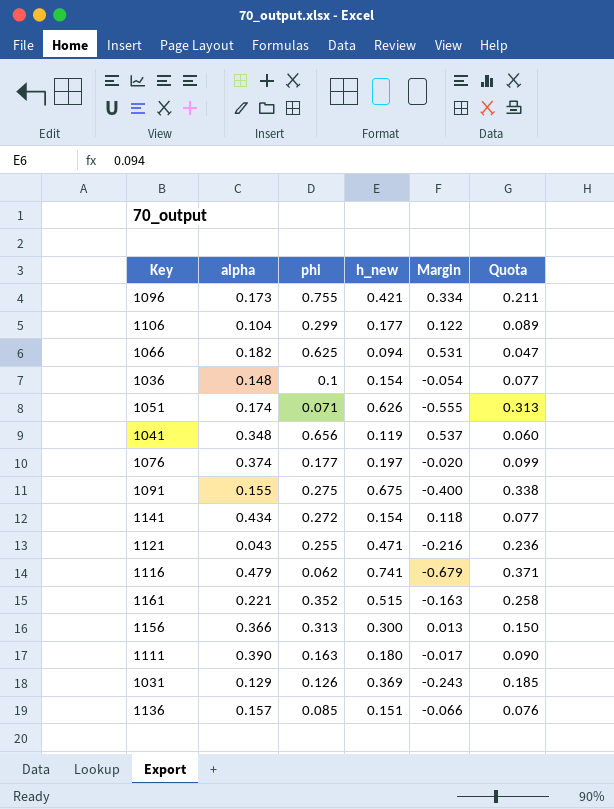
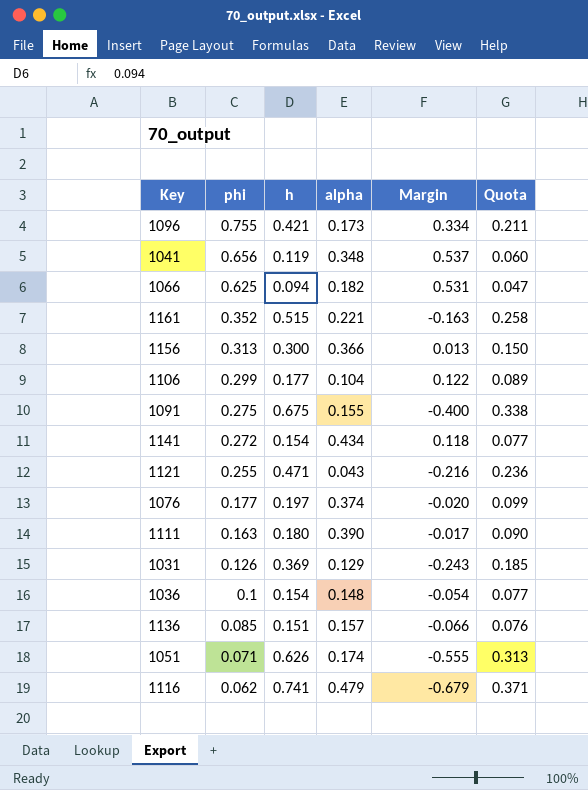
row order: none -> phi descending
column name: h_new -> h
column alpha | position: 2 -> 4

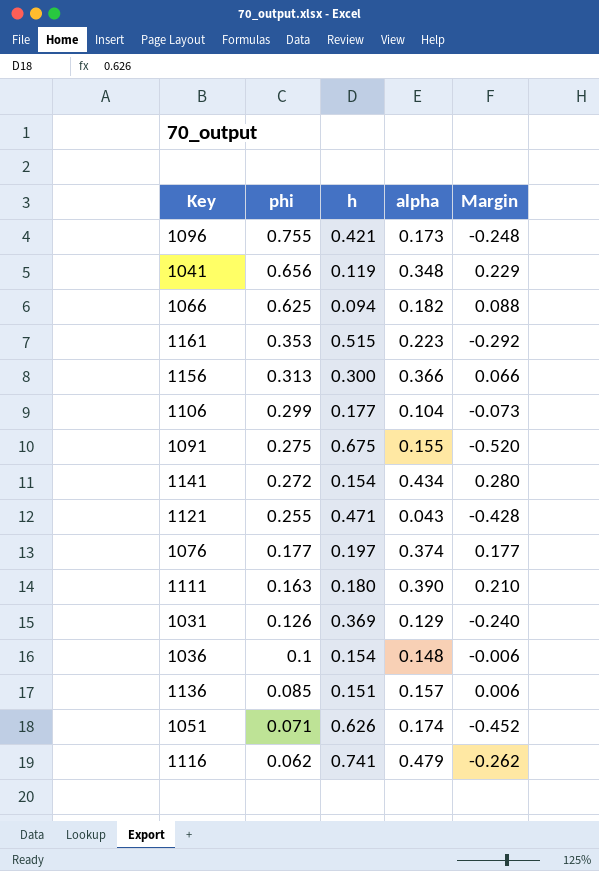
column Quota | formula: [h] * 0.5 -> none
column Margin | formula: [phi] - [h] -> [alpha] - [h]
1161 | phi: 0.352 -> 0.353
1161 | alpha: 0.221 -> 0.223

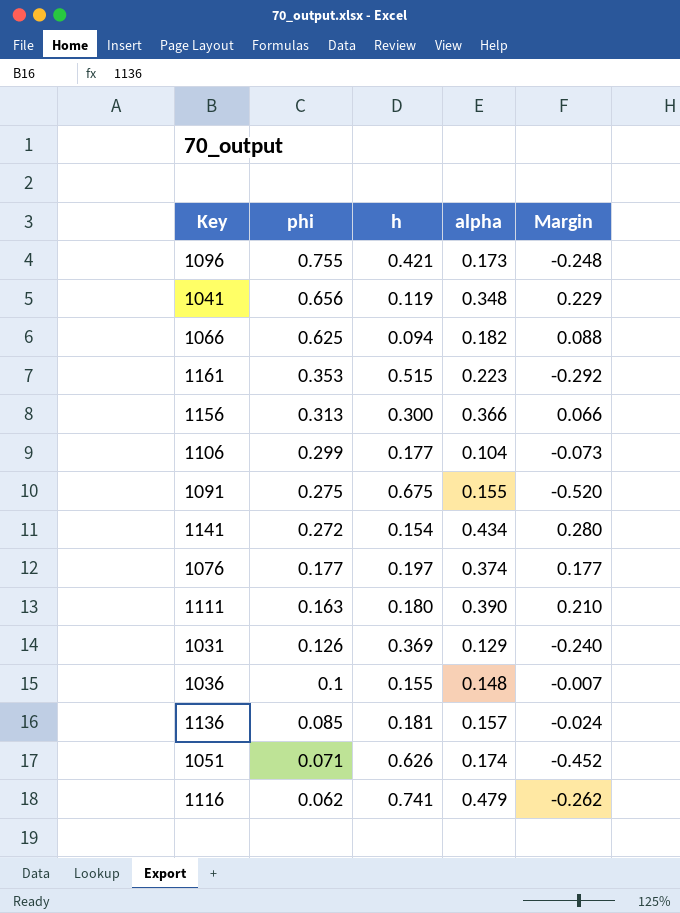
row 1121: 0.255 | 0.471 | 0.043 | -0.428 -> none
1036 | h: 0.154 -> 0.155
1036 | Margin: -0.006 -> -0.007
1136 | h: 0.151 -> 0.181
1136 | Margin: 0.006 -> -0.024

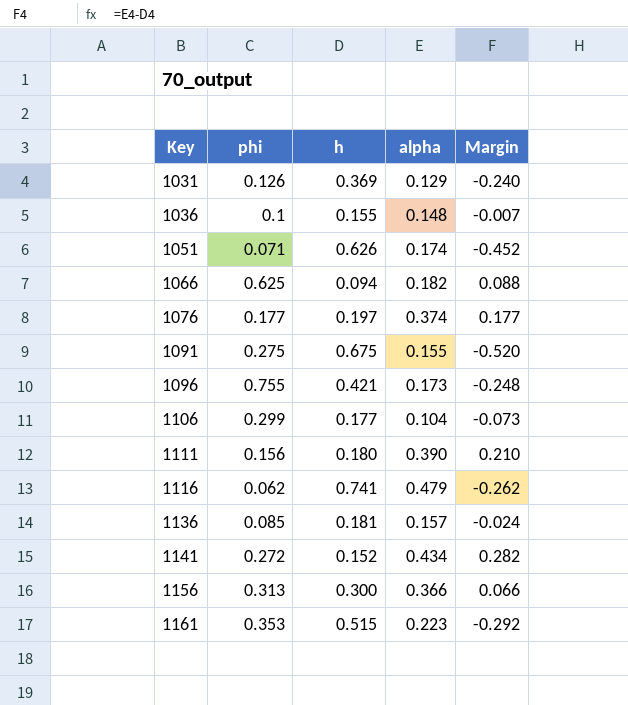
row order: phi descending -> Key ascending
row 1041: 0.656 | 0.119 | 0.348 | 0.229 -> none
1111 | phi: 0.163 -> 0.156
1141 | h: 0.154 -> 0.152
1141 | Margin: 0.280 -> 0.282

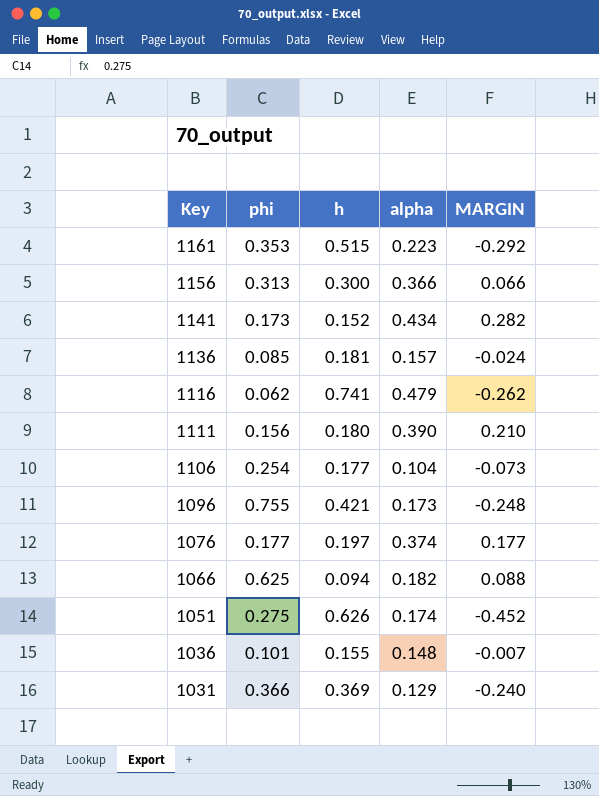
row order: Key ascending -> Key descending
column name: Margin -> MARGIN
row 1091: 0.275 | 0.675 | 0.155 | -0.520 -> none
1141 | phi: 0.272 -> 0.173
1106 | phi: 0.299 -> 0.254
1051 | phi: 0.071 -> 0.275
1036 | phi: 0.1 -> 0.101
1031 | phi: 0.126 -> 0.366

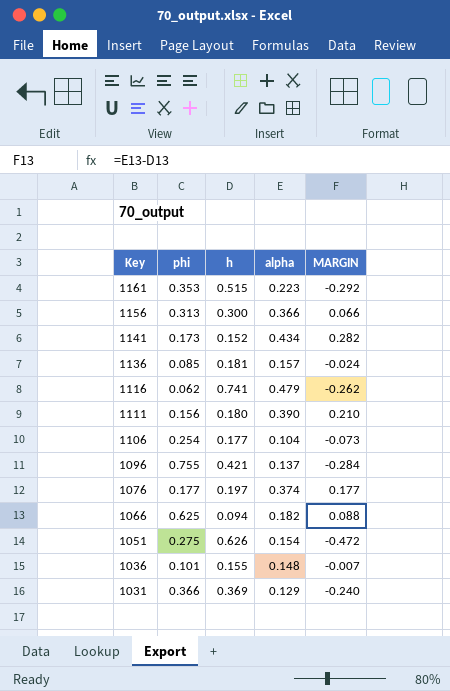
1096 | alpha: 0.173 -> 0.137
1096 | MARGIN: -0.248 -> -0.284
1051 | alpha: 0.174 -> 0.154
1051 | MARGIN: -0.452 -> -0.472

